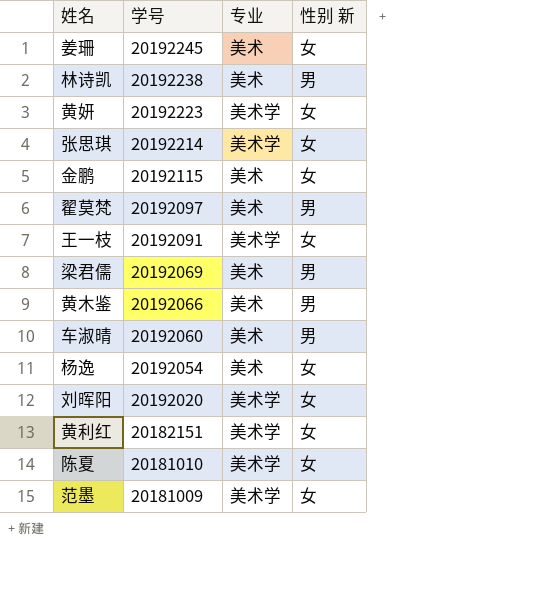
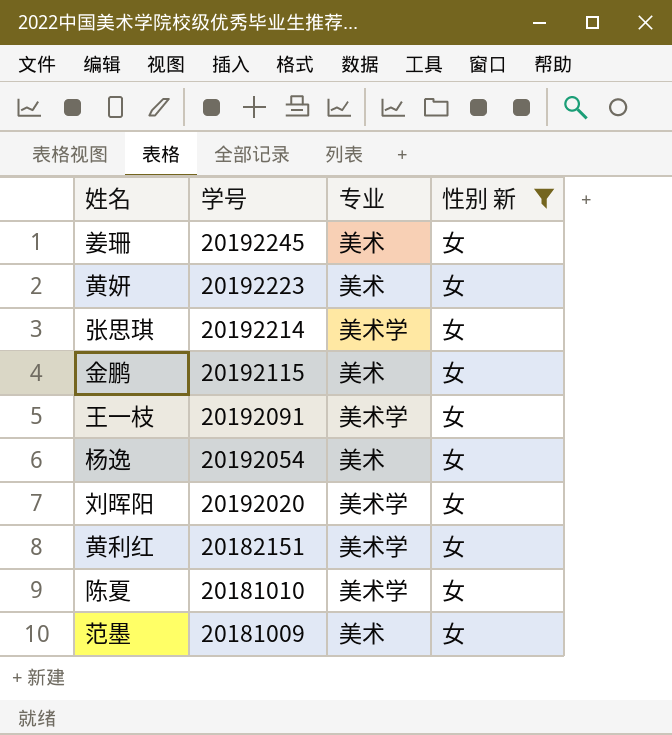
filter: none -> 性别 新 = 女
黄妍 | 专业: 美术学 -> 美术
范墨 | 专业: 美术学 -> 美术

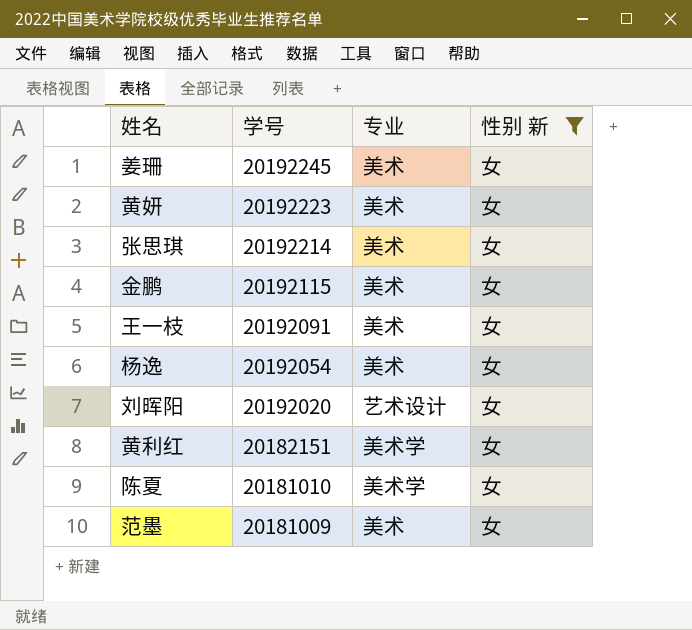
张思琪 | 专业: 美术学 -> 美术
王一枝 | 专业: 美术学 -> 美术
刘晖阳 | 专业: 美术学 -> 艺术设计

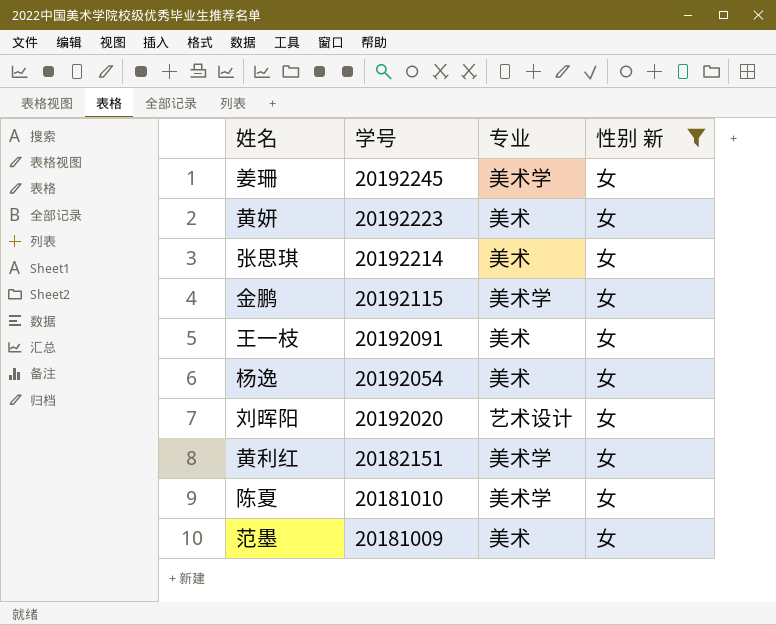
姜珊 | 专业: 美术 -> 美术学
金鹏 | 专业: 美术 -> 美术学

